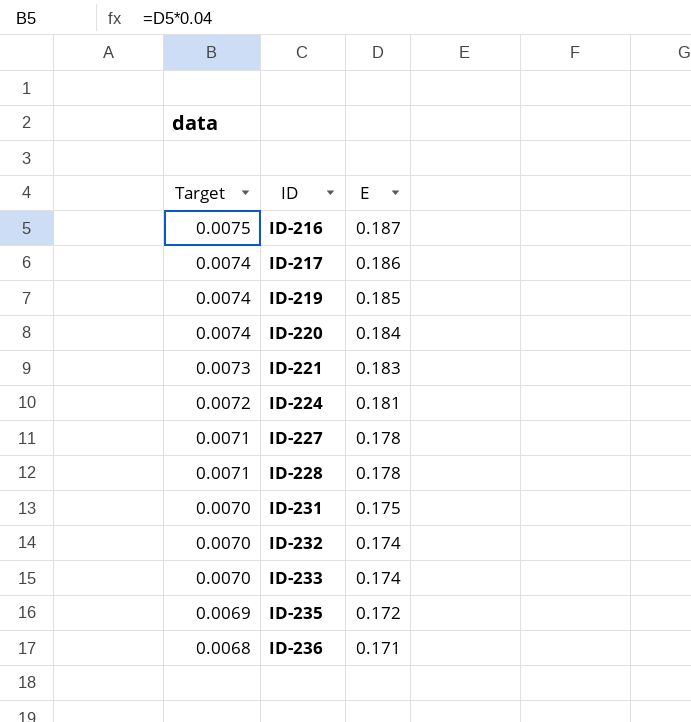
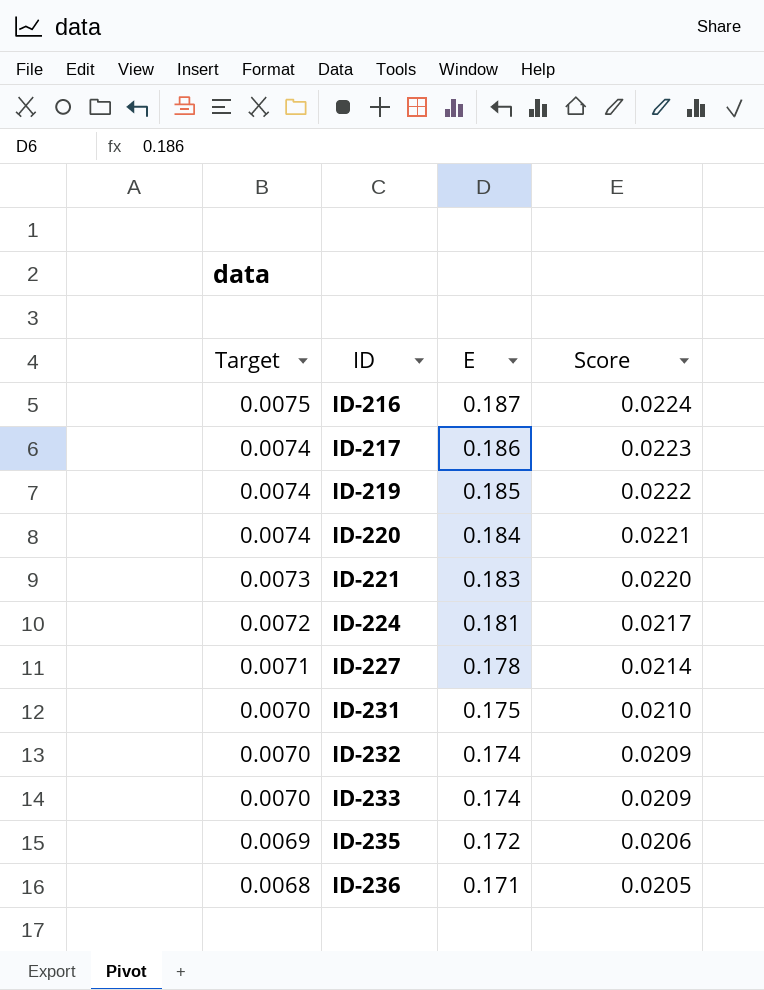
column Score | formula: none -> [E] * 0.12
row ID-228: 0.0071 | 0.178 -> none

